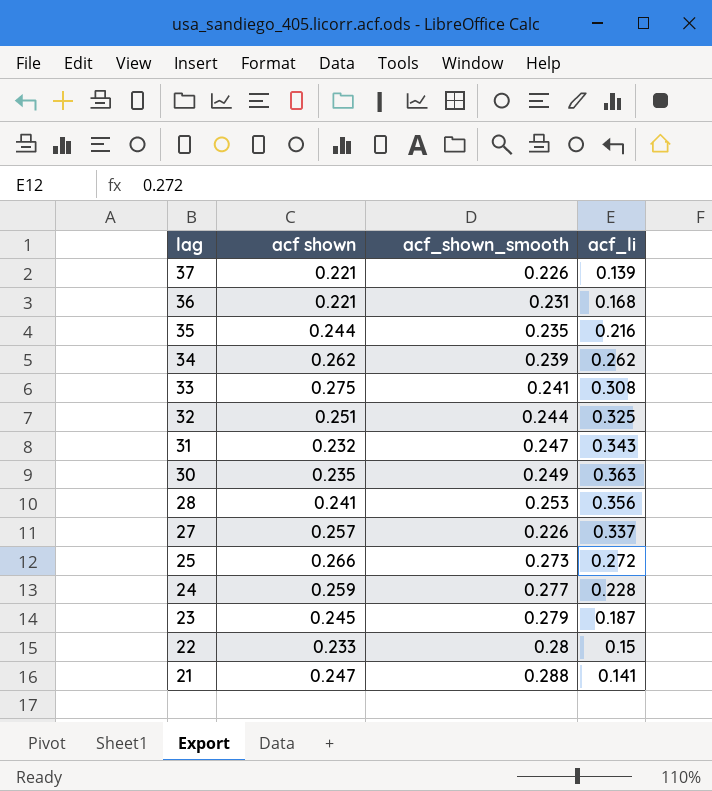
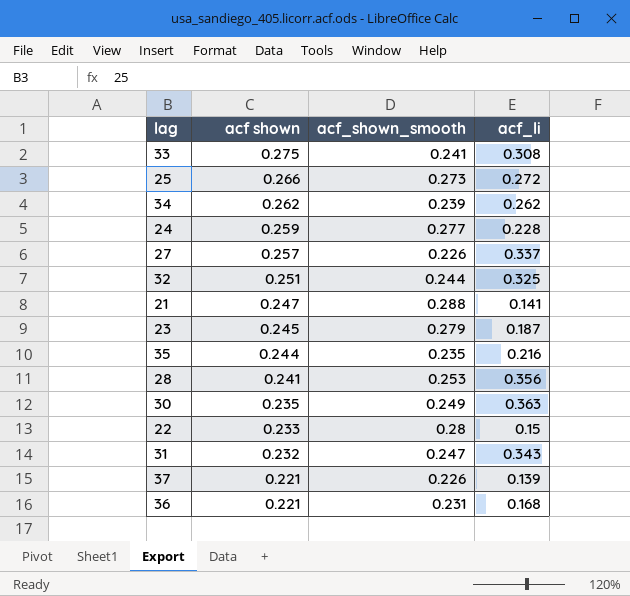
row order: lag descending -> acf shown descending

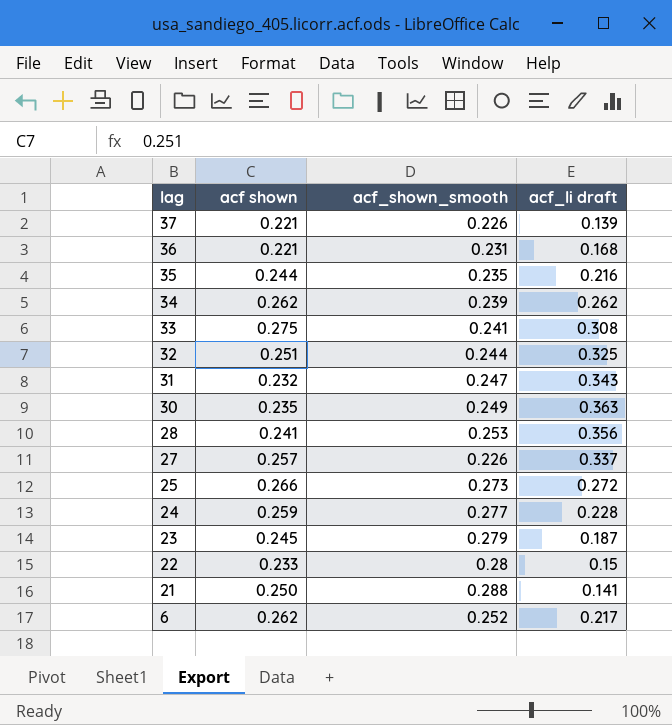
row order: acf shown descending -> lag descending
column name: acf_li -> acf_li draft
21 | acf shown: 0.247 -> 0.250
row 6: none -> 0.262 | 0.252 | 0.217

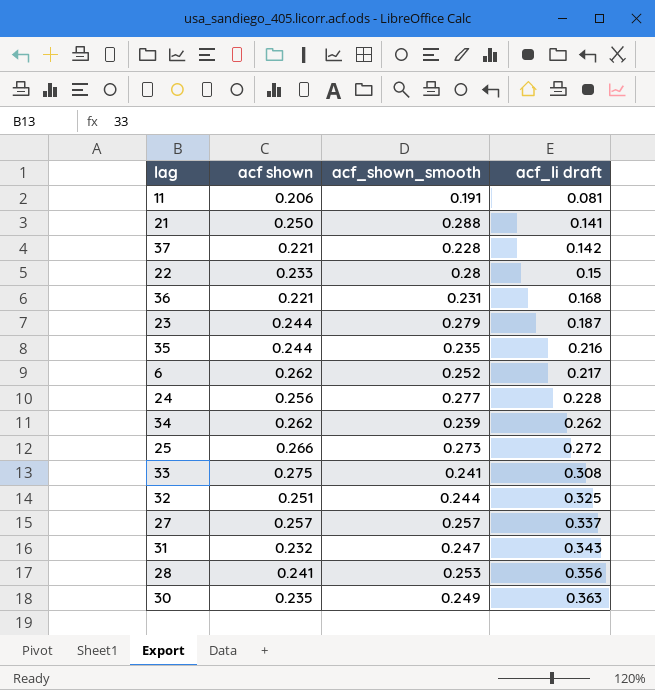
row order: lag descending -> acf_li draft ascending
row 11: none -> 0.206 | 0.191 | 0.081
37 | acf_shown_smooth: 0.226 -> 0.228
37 | acf_li draft: 0.139 -> 0.142
23 | acf shown: 0.245 -> 0.244
24 | acf shown: 0.259 -> 0.256
27 | acf_shown_smooth: 0.226 -> 0.257

